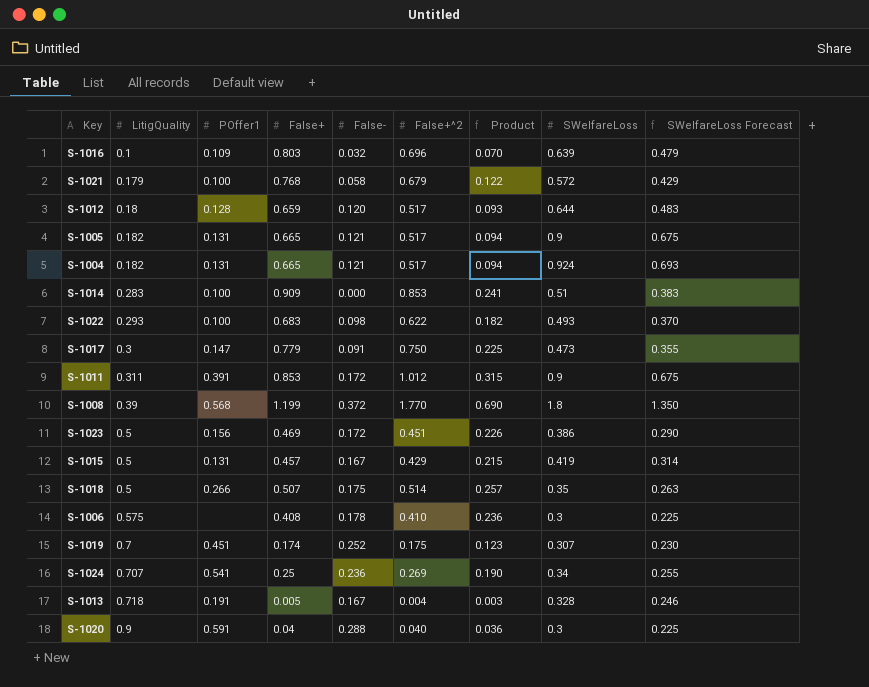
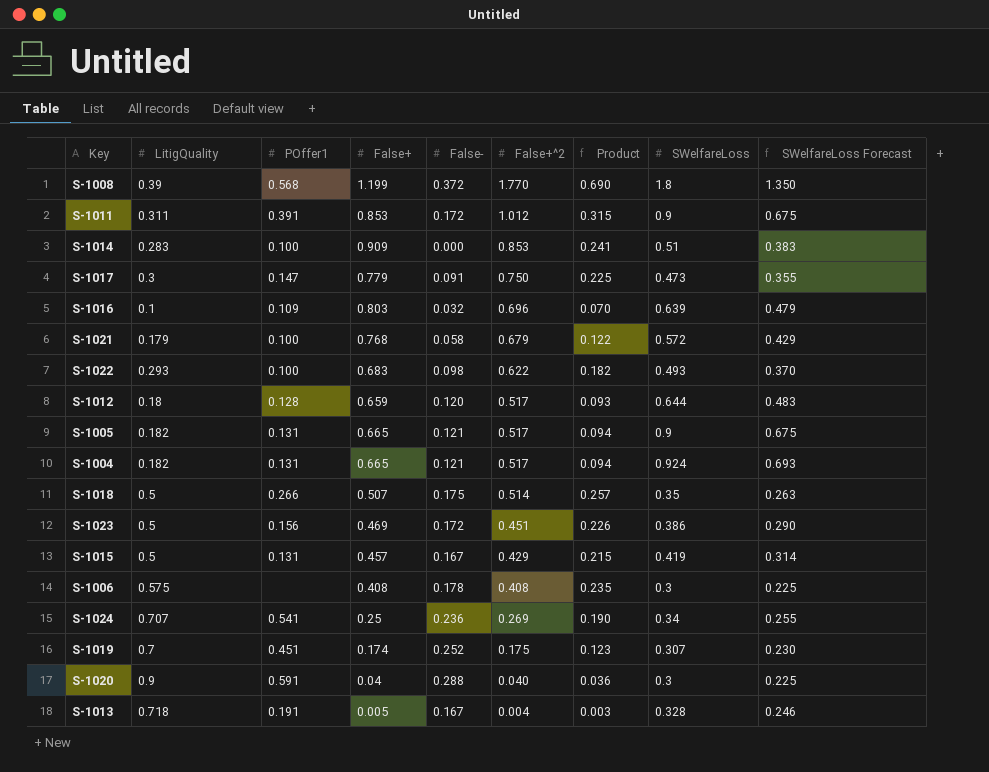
row order: LitigQuality ascending -> False+^2 descending
S-1006 | False+^2: 0.410 -> 0.408
S-1006 | Product: 0.236 -> 0.235

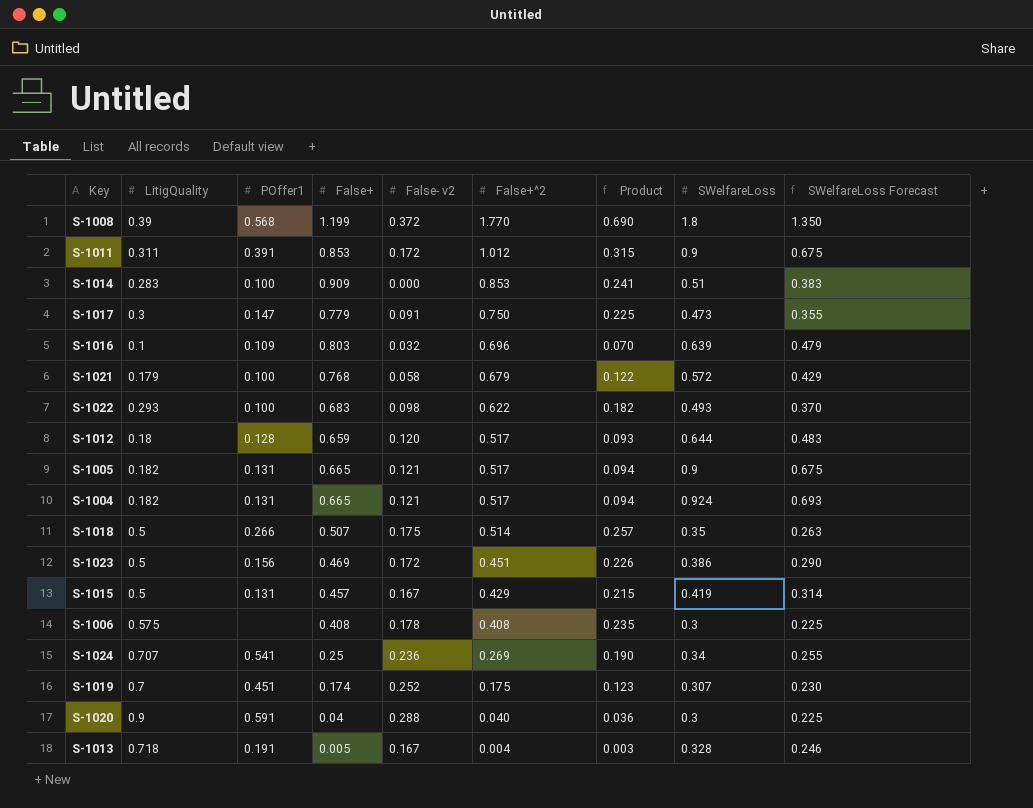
column name: False- -> False- v2

